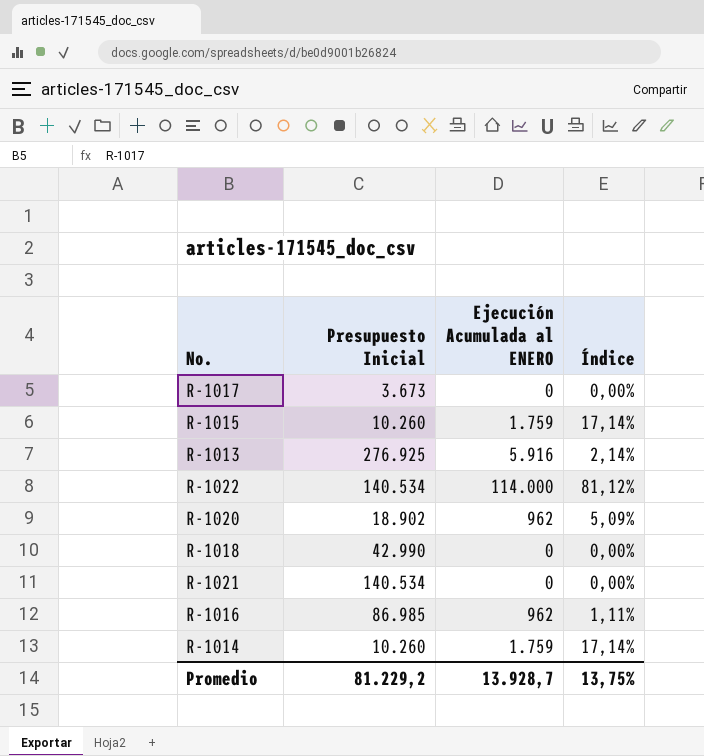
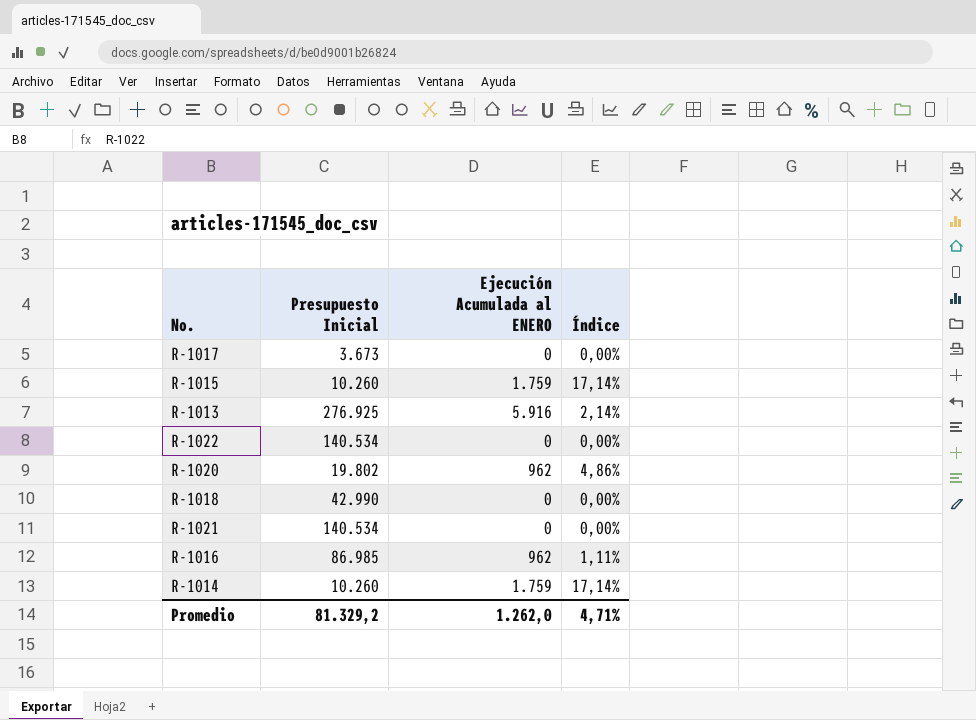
R-1022 | Ejecución Acumulada al ENERO: 114.000 -> 0
R-1022 | Índice: 81,12% -> 0,00%
R-1020 | Presupuesto Inicial: 18.902 -> 19.802
R-1020 | Índice: 5,09% -> 4,86%
Promedio | Presupuesto Inicial: 81.229,2 -> 81.329,2
Promedio | Ejecución Acumulada al ENERO: 13.928,7 -> 1.262,0
Promedio | Índice: 13,75% -> 4,71%

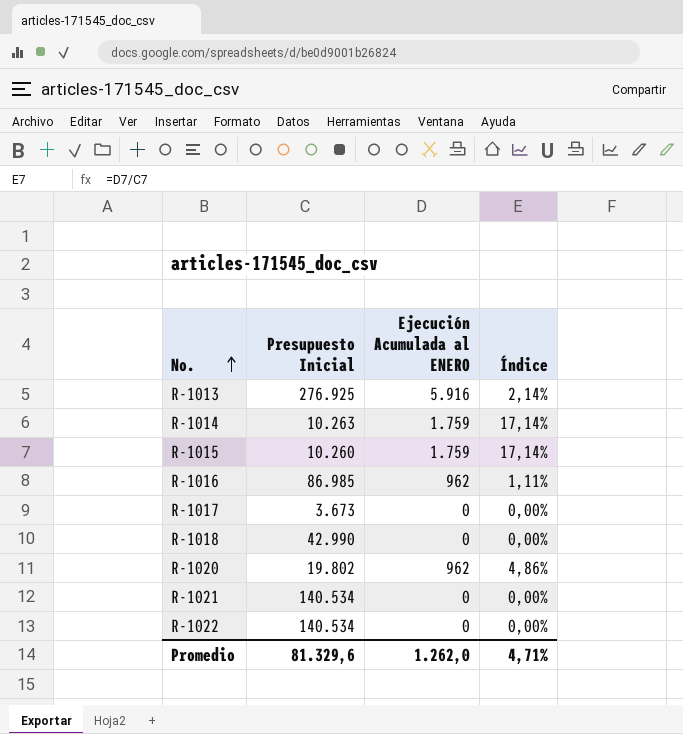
row order: none -> No. ascending
R-1014 | Presupuesto Inicial: 10.260 -> 10.263
Promedio | Presupuesto Inicial: 81.329,2 -> 81.329,6

